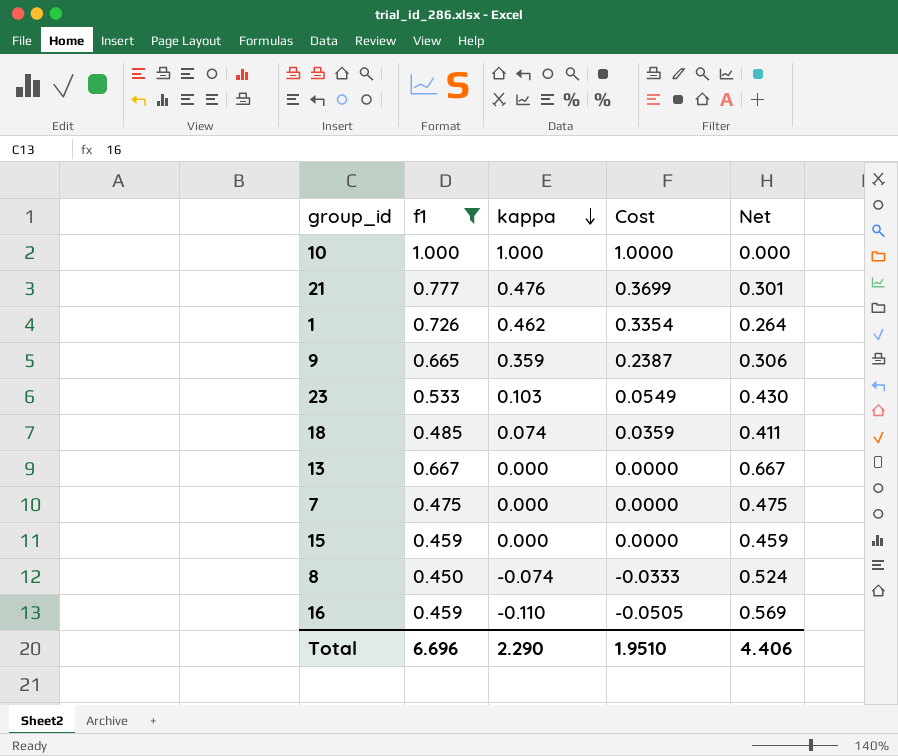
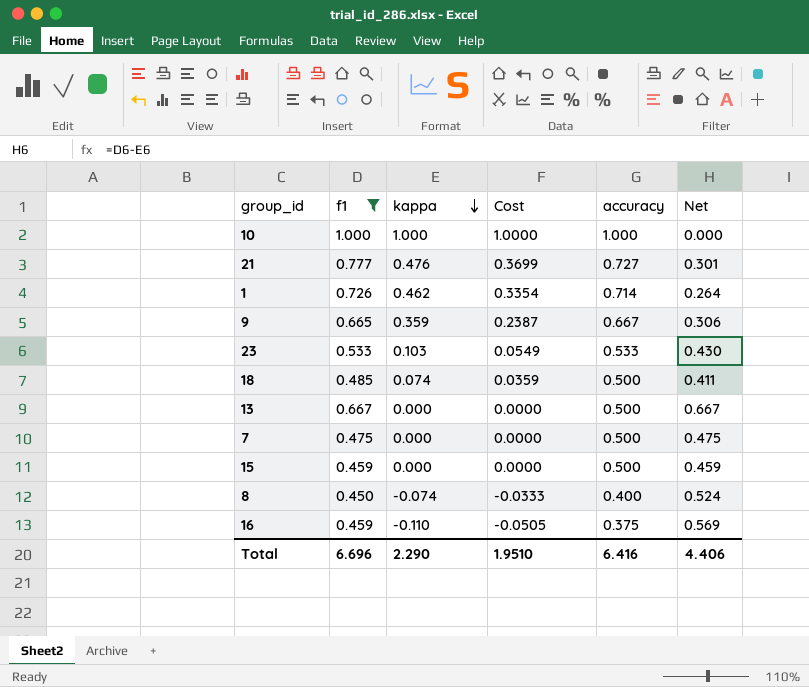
column accuracy | position: none -> 5

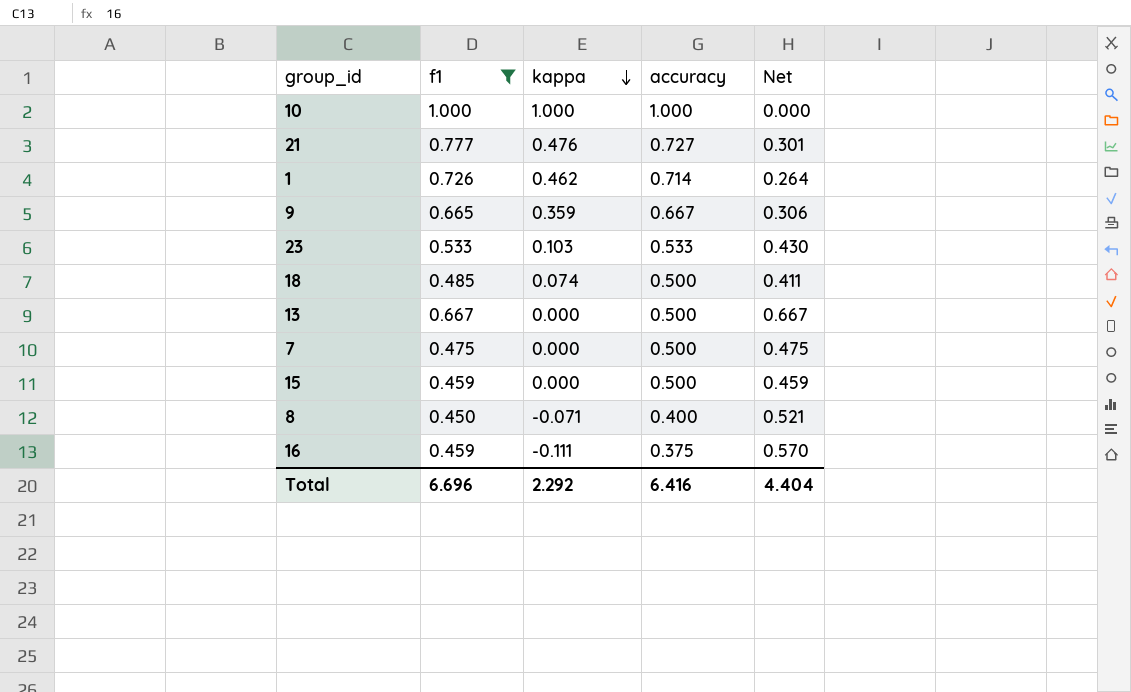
column Cost | formula: [f1] * [kappa] -> none
8 | kappa: -0.074 -> -0.071
8 | Net: 0.524 -> 0.521
16 | kappa: -0.110 -> -0.111
16 | Net: 0.569 -> 0.570
Total | kappa: 2.290 -> 2.292
Total | Net: 4.406 -> 4.404

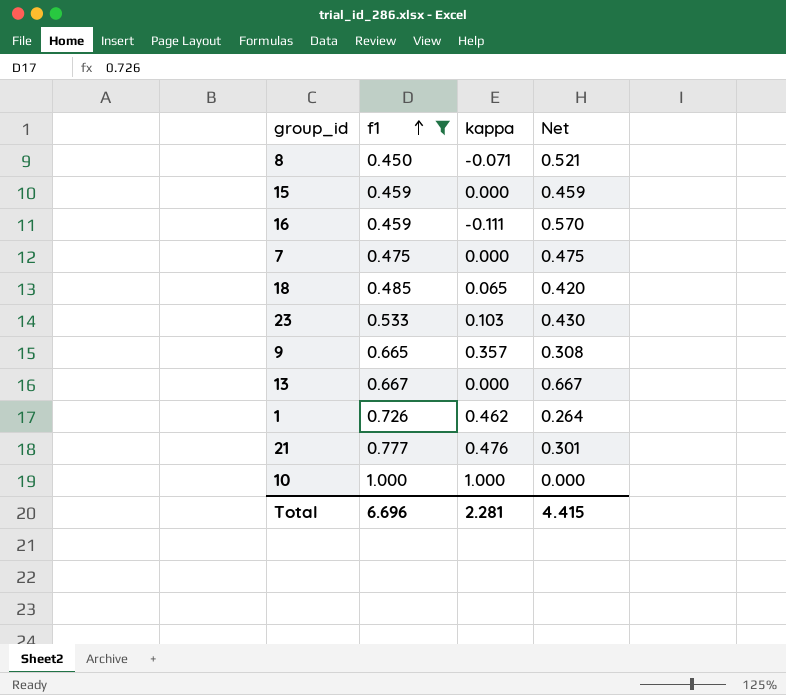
row order: kappa descending -> f1 ascending
column accuracy | position: 4 -> none
18 | kappa: 0.074 -> 0.065
18 | Net: 0.411 -> 0.420
9 | kappa: 0.359 -> 0.357
9 | Net: 0.306 -> 0.308
Total | kappa: 2.292 -> 2.281
Total | Net: 4.404 -> 4.415

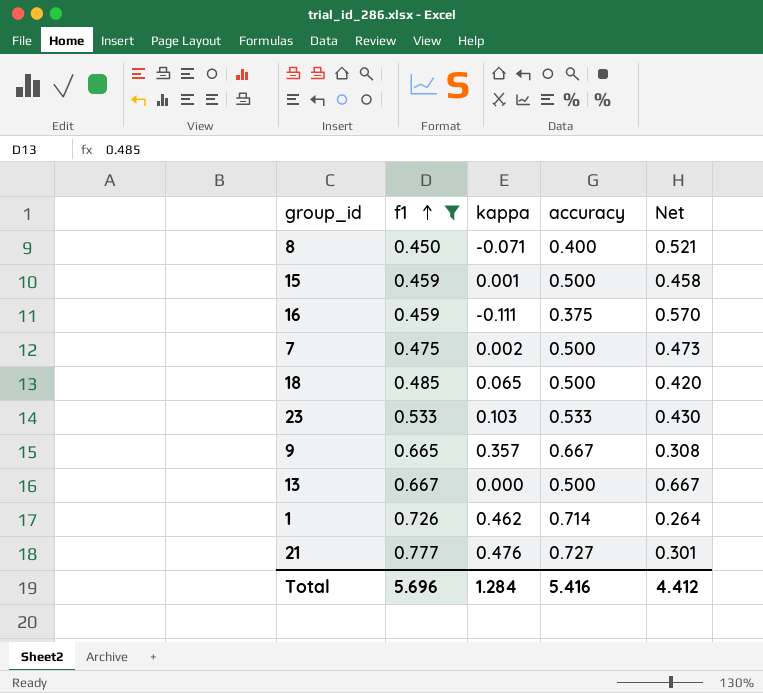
column accuracy | position: none -> 4
row 10: 1.000 | 1.000 | 0.000 -> none
15 | kappa: 0.000 -> 0.001
15 | Net: 0.459 -> 0.458
7 | kappa: 0.000 -> 0.002
7 | Net: 0.475 -> 0.473
Total | f1: 6.696 -> 5.696
Total | kappa: 2.281 -> 1.284
Total | Net: 4.415 -> 4.412

